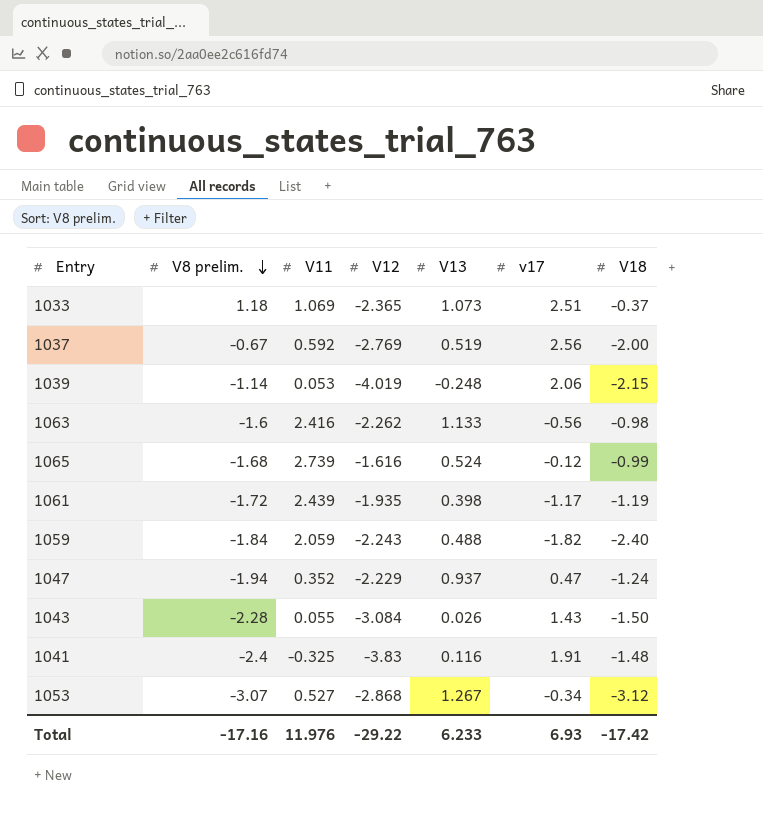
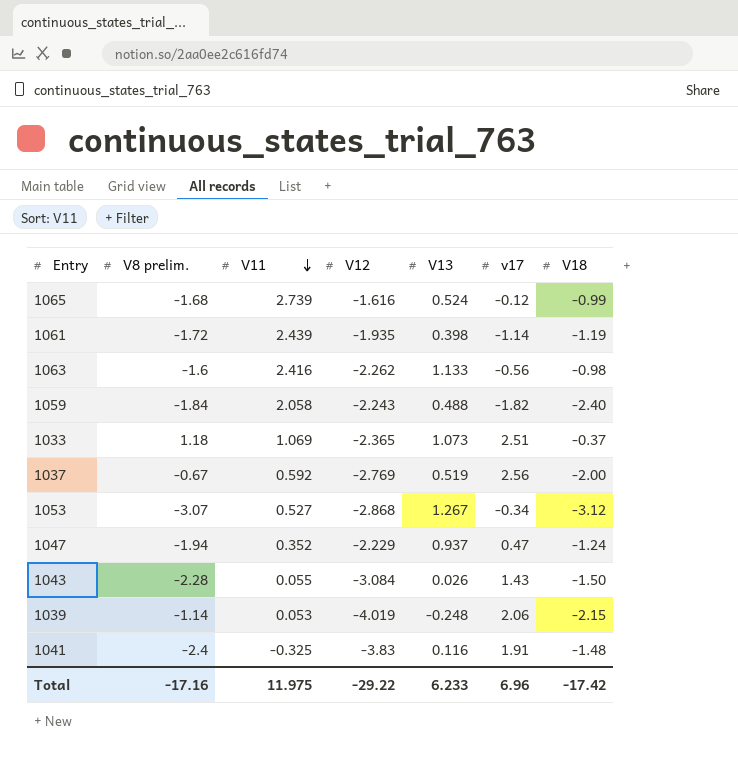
row order: V8 prelim. descending -> V11 descending
1061 | v17: -1.17 -> -1.14
1059 | V11: 2.059 -> 2.058
Total | V11: 11.976 -> 11.975
Total | v17: 6.93 -> 6.96

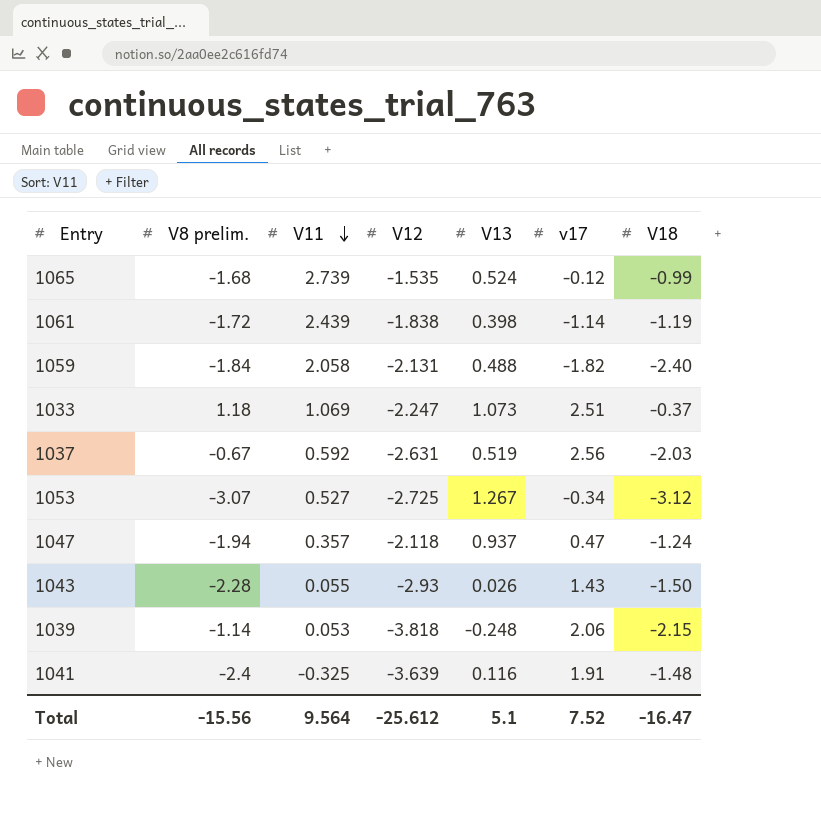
row 1063: -1.6 | 2.416 | -2.262 | 1.133 | -0.56 | -0.98 -> none
1065 | V12: -1.616 -> -1.535
1061 | V12: -1.935 -> -1.838
1059 | V12: -2.243 -> -2.131
1033 | V12: -2.365 -> -2.247
1037 | V12: -2.769 -> -2.631
1037 | V18: -2.00 -> -2.03
1053 | V12: -2.868 -> -2.725
1047 | V11: 0.352 -> 0.357
1047 | V12: -2.229 -> -2.118
1043 | V12: -3.084 -> -2.93
1039 | V12: -4.019 -> -3.818
1041 | V12: -3.83 -> -3.639
Total | V8 prelim.: -17.16 -> -15.56
Total | V11: 11.975 -> 9.564
Total | V12: -29.22 -> -25.612
Total | V13: 6.233 -> 5.1
Total | v17: 6.96 -> 7.52
Total | V18: -17.42 -> -16.47

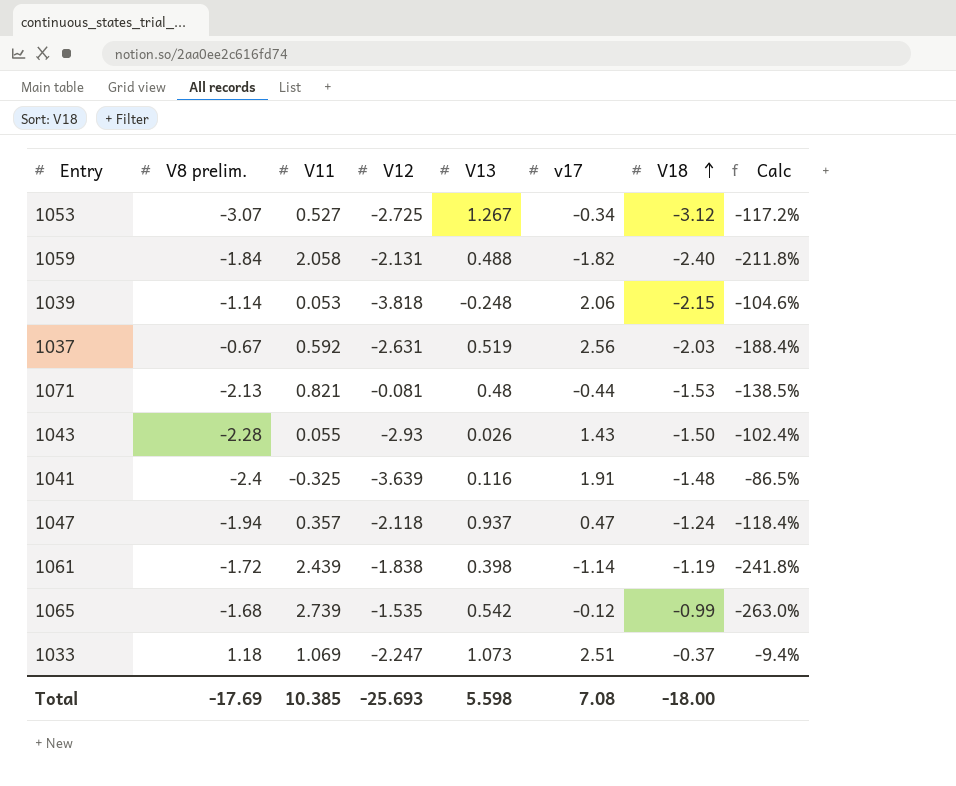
row order: V11 descending -> V18 ascending
column Calc | formula: none -> ([V11] - [V8 prelim.]) / [V8 prelim.]
row 1071: none -> -2.13 | 0.821 | -0.081 | 0.48 | -0.44 | -1.53 | -138.5%
1065 | V13: 0.524 -> 0.542
Total | V8 prelim.: -15.56 -> -17.69
Total | V11: 9.564 -> 10.385
Total | V12: -25.612 -> -25.693
Total | V13: 5.1 -> 5.598
Total | v17: 7.52 -> 7.08
Total | V18: -16.47 -> -18.00

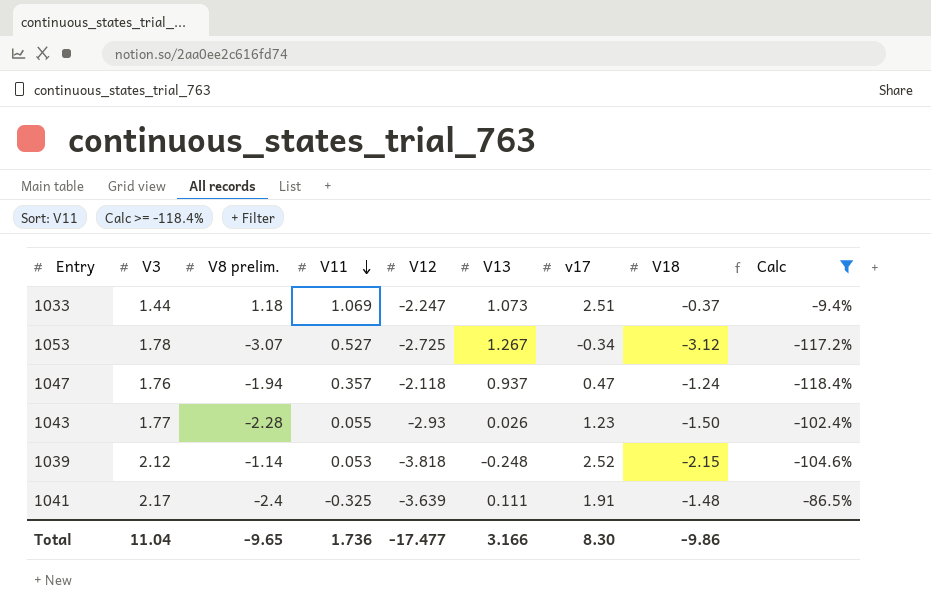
filter: none -> Calc >= -118.4%
row order: V18 ascending -> V11 descending
column V3 | position: none -> 2
1043 | v17: 1.43 -> 1.23
1039 | v17: 2.06 -> 2.52
1041 | V13: 0.116 -> 0.111
Total | V8 prelim.: -17.69 -> -9.65
Total | V11: 10.385 -> 1.736
Total | V12: -25.693 -> -17.477
Total | V13: 5.598 -> 3.166
Total | v17: 7.08 -> 8.30
Total | V18: -18.00 -> -9.86

